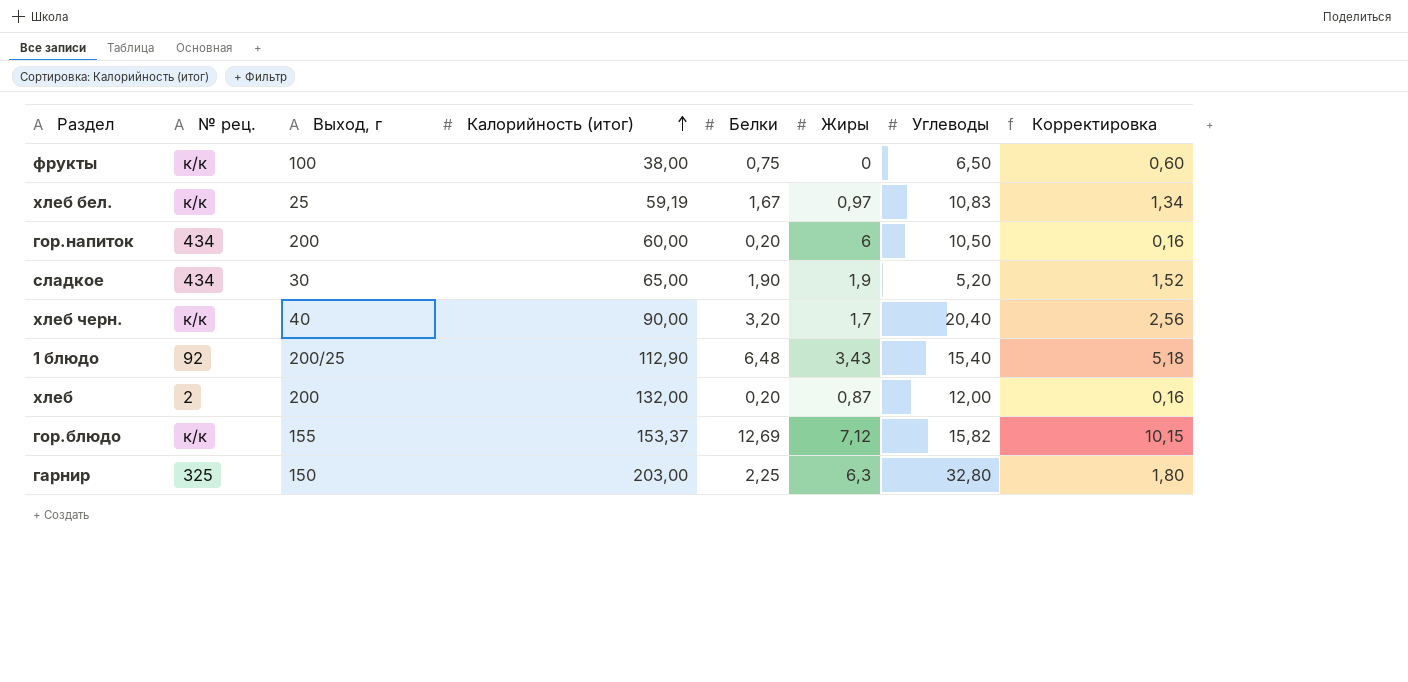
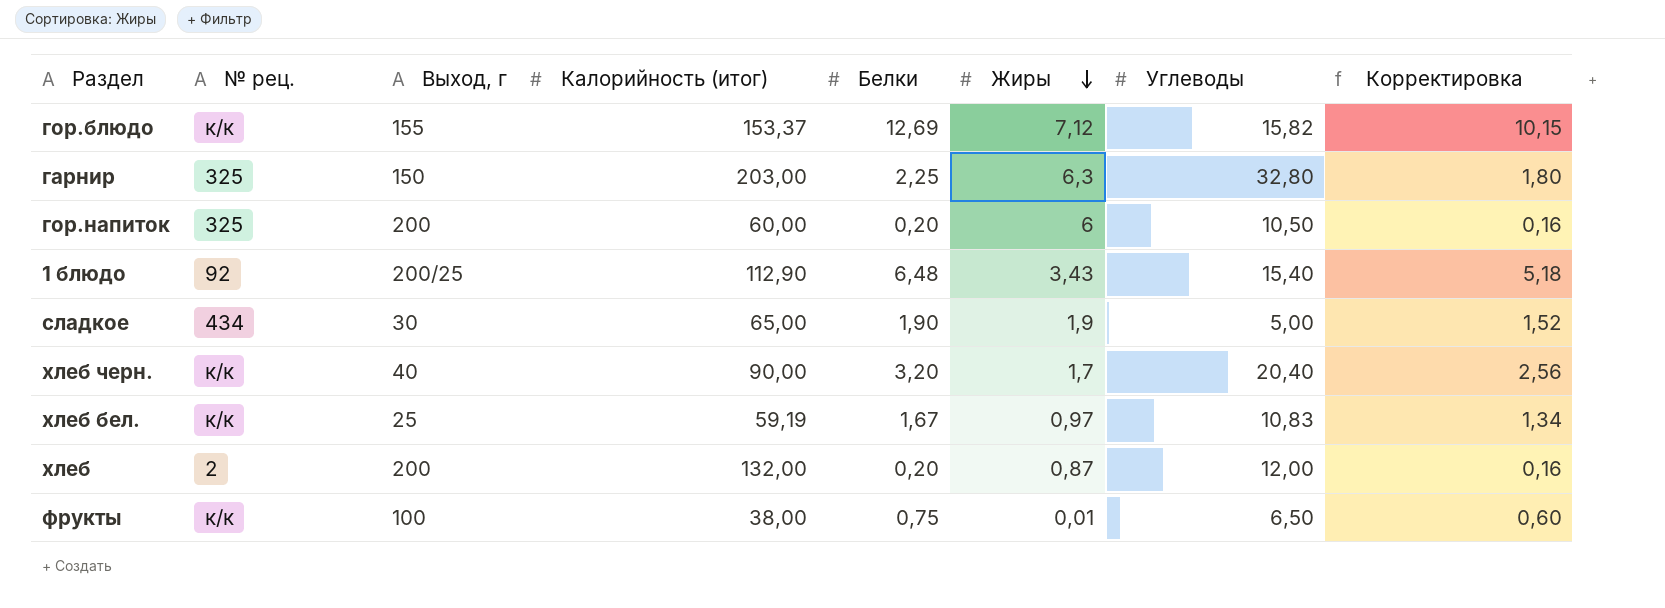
row order: Калорийность (итог) ascending -> Жиры descending
гор.напиток | № рец.: 434 -> 325
сладкое | Углеводы: 5,20 -> 5,00
фрукты | Жиры: 0 -> 0,01

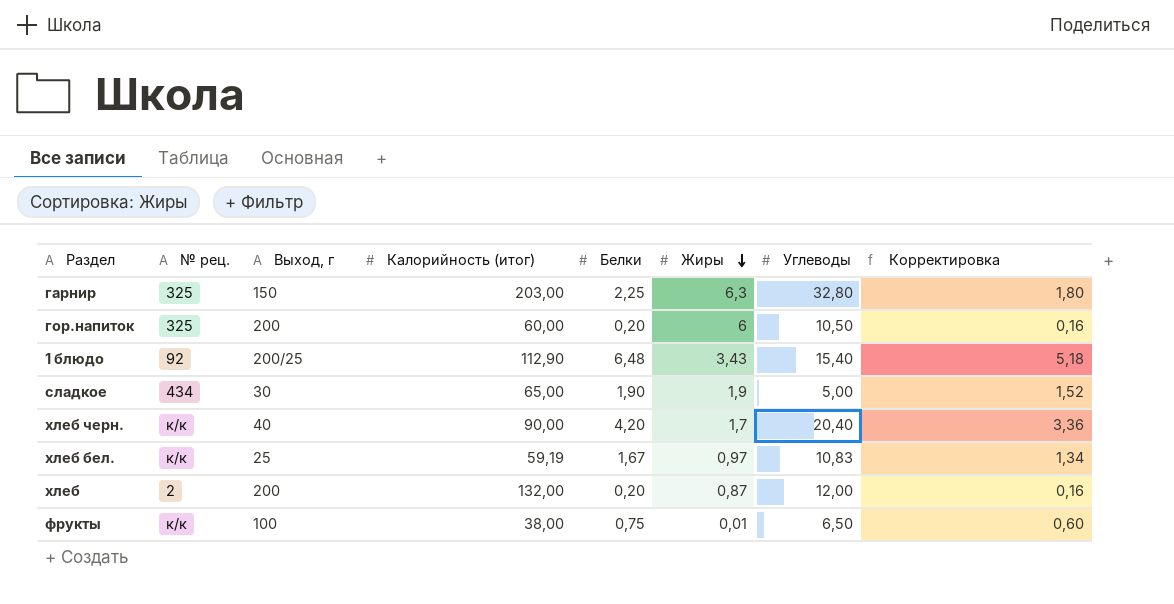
row гор.блюдо: к/к | 155 | 153,37 | 12,69 | 7,12 | 15,82 | 10,15 -> none
хлеб черн. | Белки: 3,20 -> 4,20
хлеб черн. | Корректировка: 2,56 -> 3,36

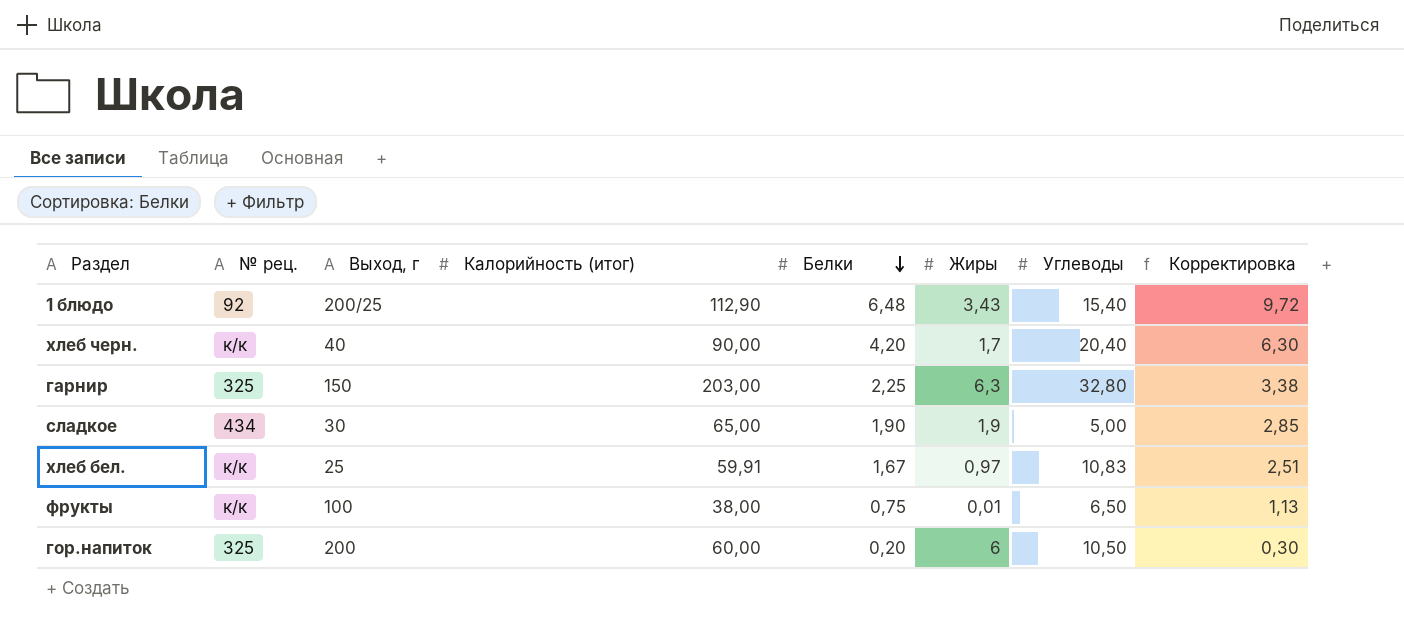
row order: Жиры descending -> Белки descending
column Корректировка | formula: [Белки] * 0,8 -> [Белки] * 1,5
row хлеб: 2 | 200 | 132,00 | 0,20 | 0,87 | 12,00 | 0,16 -> none
хлеб бел. | Калорийность (итог): 59,19 -> 59,91

